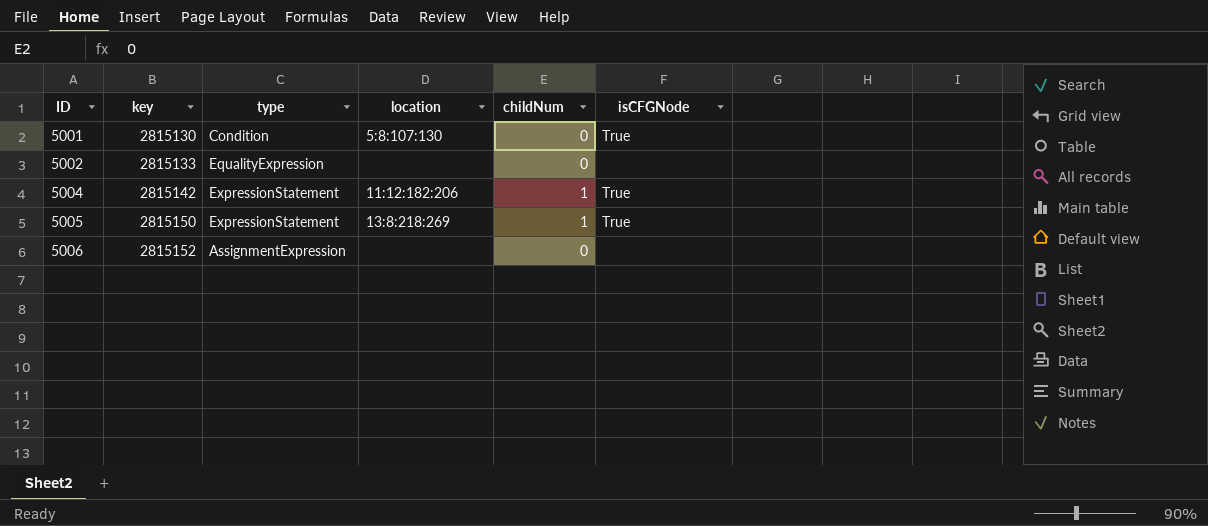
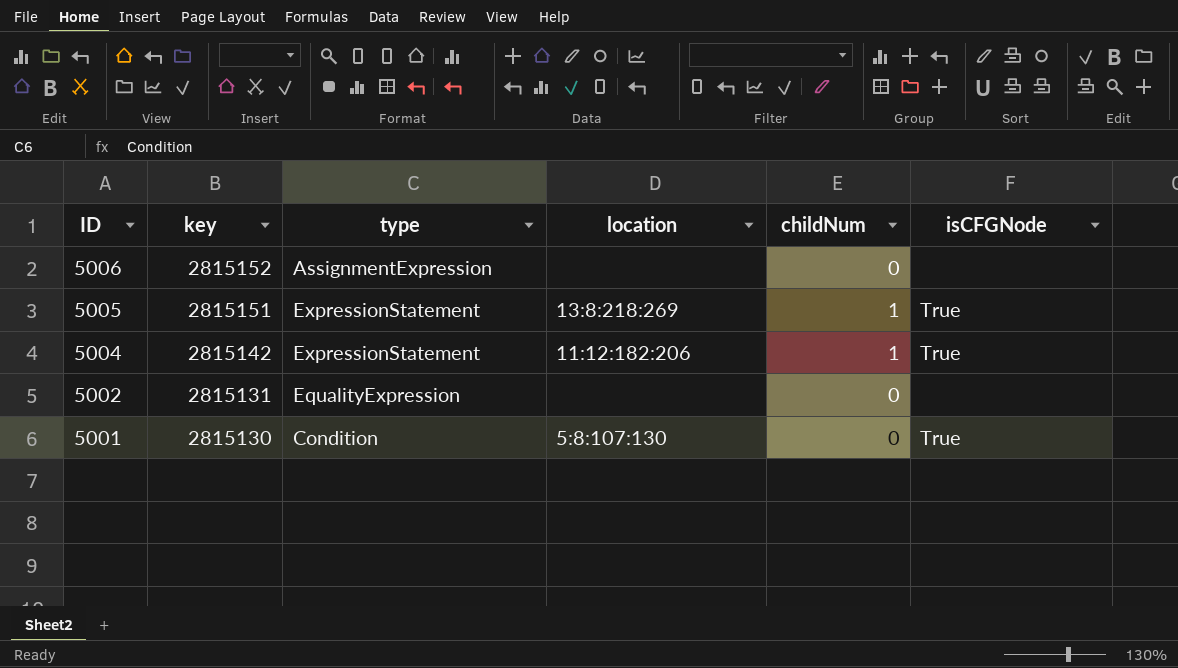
row order: ID ascending -> ID descending
5005 | key: 2815150 -> 2815151
5002 | key: 2815133 -> 2815131

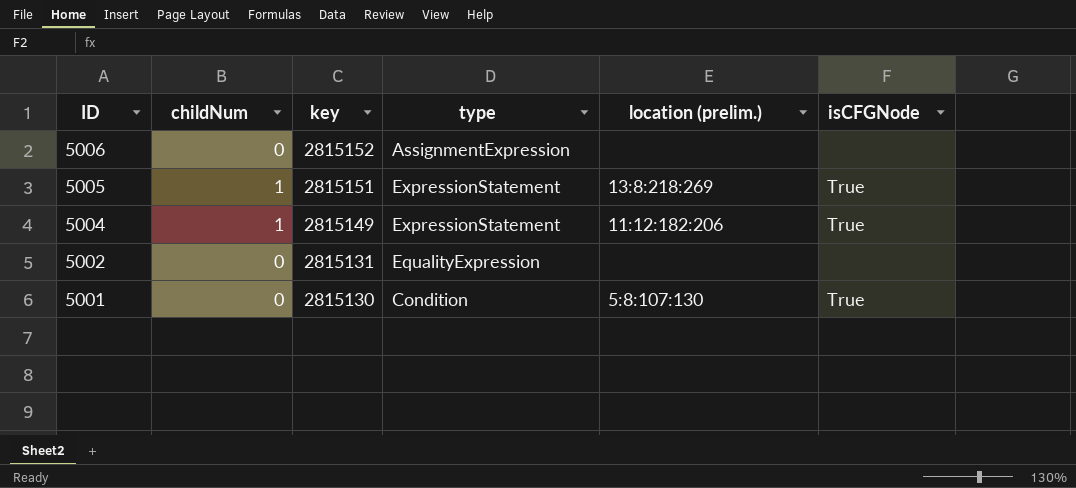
column childNum | position: 5 -> 2
column name: location -> location (prelim.)
5004 | key: 2815142 -> 2815149

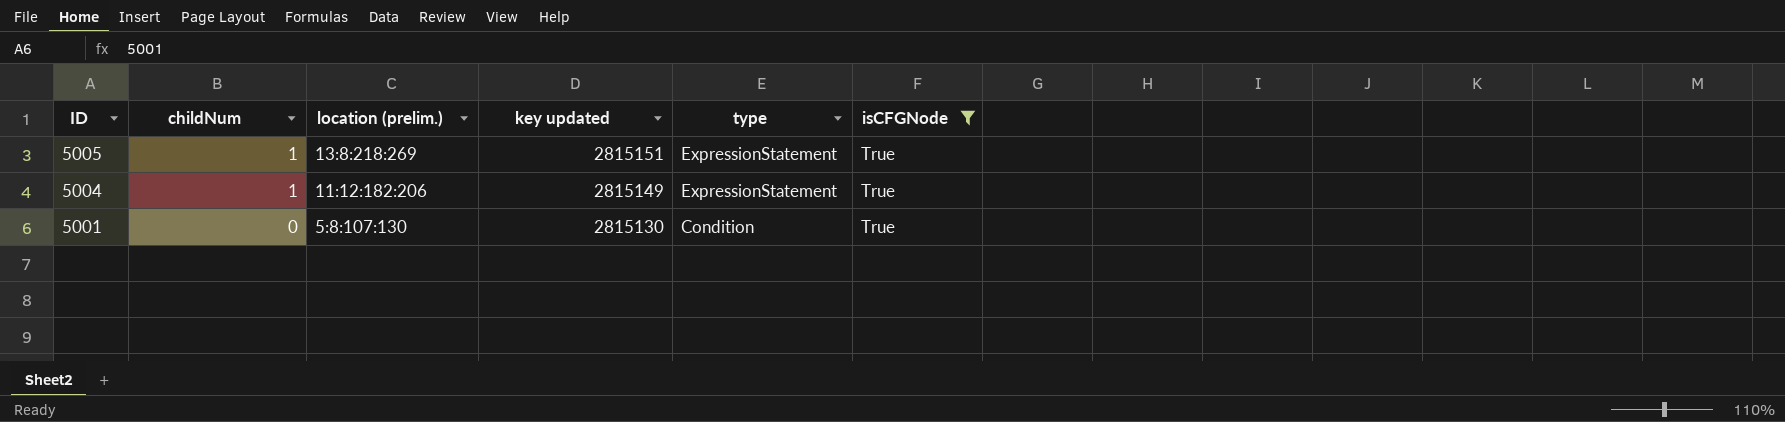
filter: none -> isCFGNode = True
column location (prelim.) | position: 5 -> 3
column name: key -> key updated

